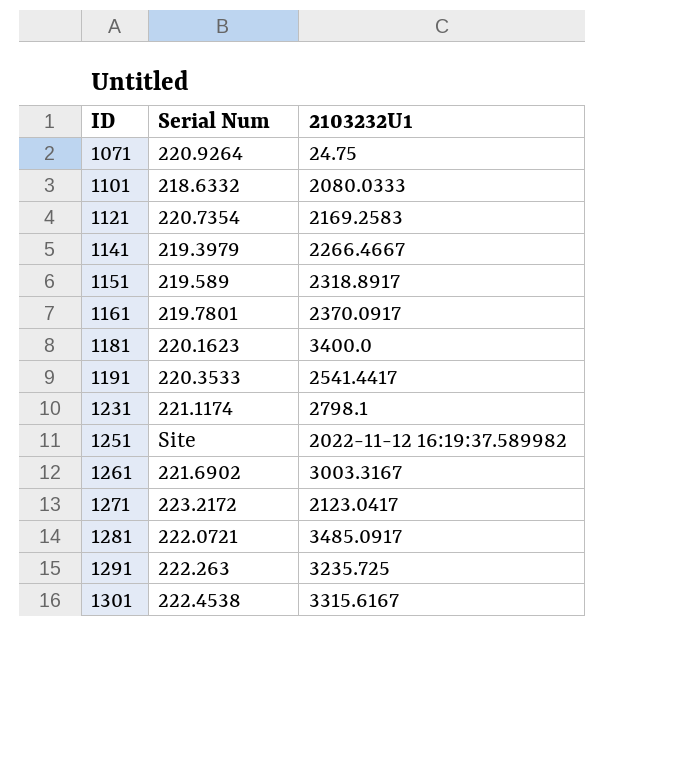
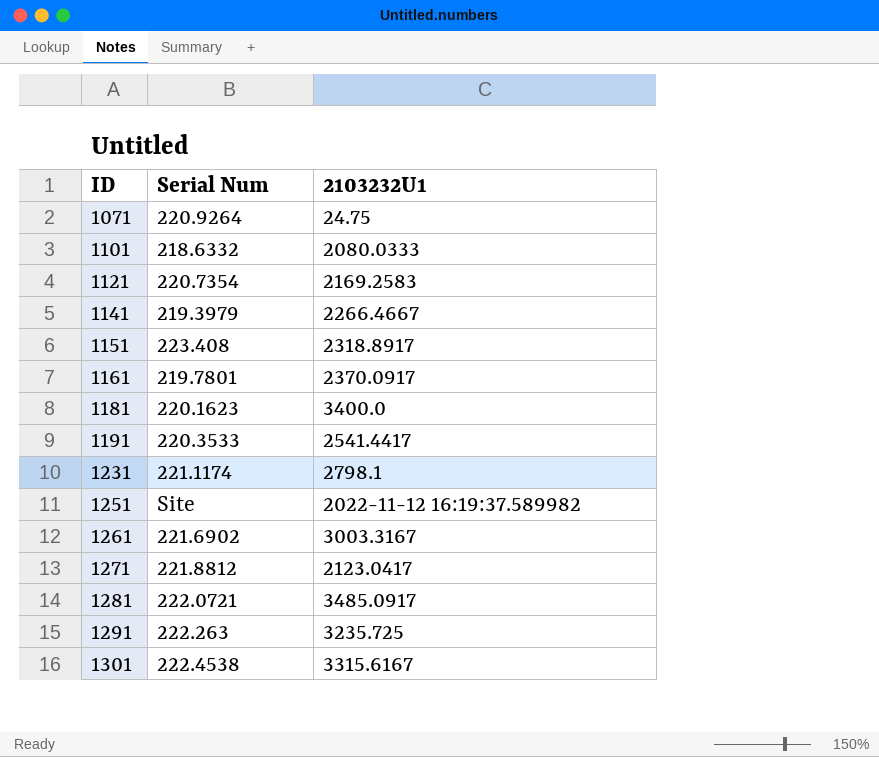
1151 | Serial Num: 219.589 -> 223.408
1271 | Serial Num: 223.2172 -> 221.8812

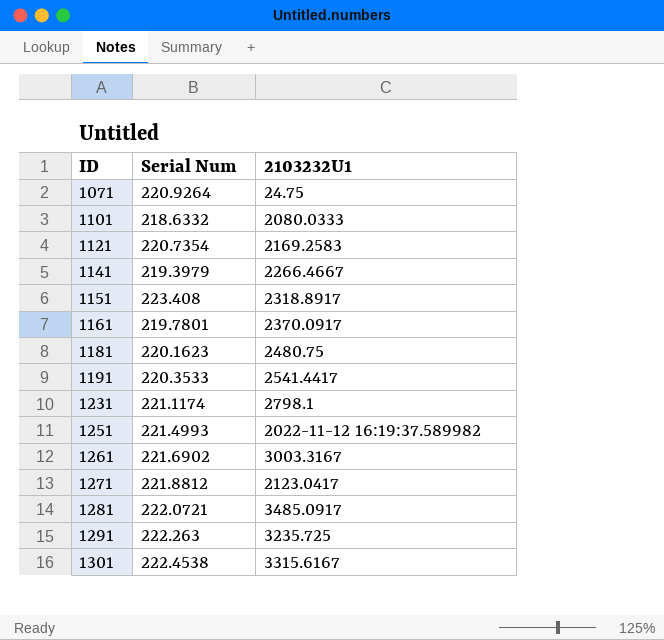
1181 | 2103232U1: 3400.0 -> 2480.75
1251 | Serial Num: Site -> 221.4993

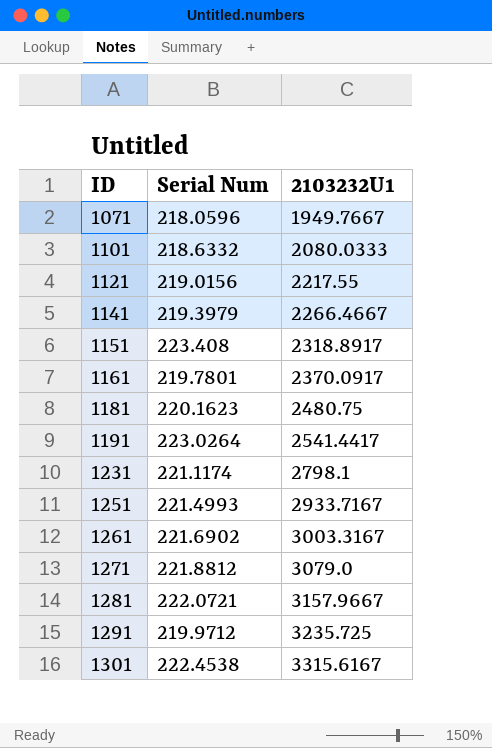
1071 | Serial Num: 220.9264 -> 218.0596
1071 | 2103232U1: 24.75 -> 1949.7667
1121 | Serial Num: 220.7354 -> 219.0156
1121 | 2103232U1: 2169.2583 -> 2217.55
1191 | Serial Num: 220.3533 -> 223.0264
1251 | 2103232U1: 2022-11-12 16:19:37.589982 -> 2933.7167
1271 | 2103232U1: 2123.0417 -> 3079.0
1281 | 2103232U1: 3485.0917 -> 3157.9667
1291 | Serial Num: 222.263 -> 219.9712

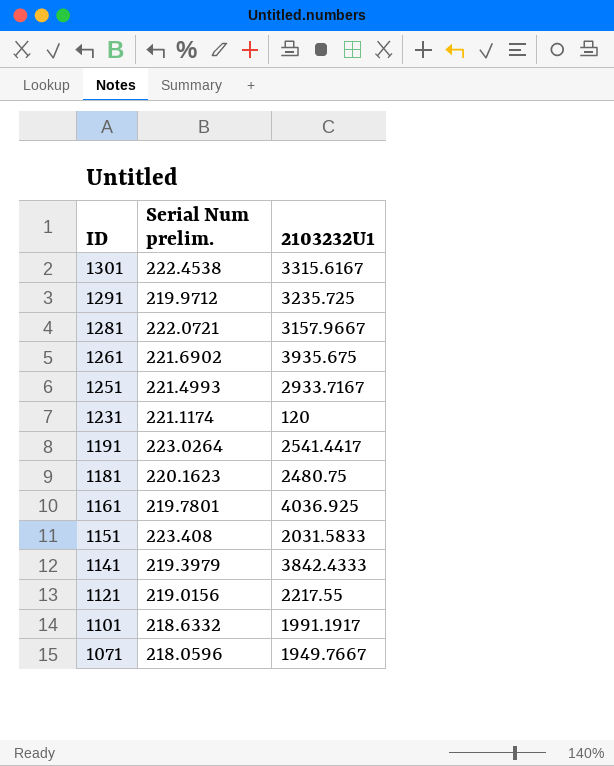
row order: ID ascending -> ID descending
column name: Serial Num -> Serial Num prelim.
row 1271: 221.8812 | 3079.0 -> none
1261 | 2103232U1: 3003.3167 -> 3935.675
1231 | 2103232U1: 2798.1 -> 120
1161 | 2103232U1: 2370.0917 -> 4036.925
1151 | 2103232U1: 2318.8917 -> 2031.5833
1141 | 2103232U1: 2266.4667 -> 3842.4333
1101 | 2103232U1: 2080.0333 -> 1991.1917

